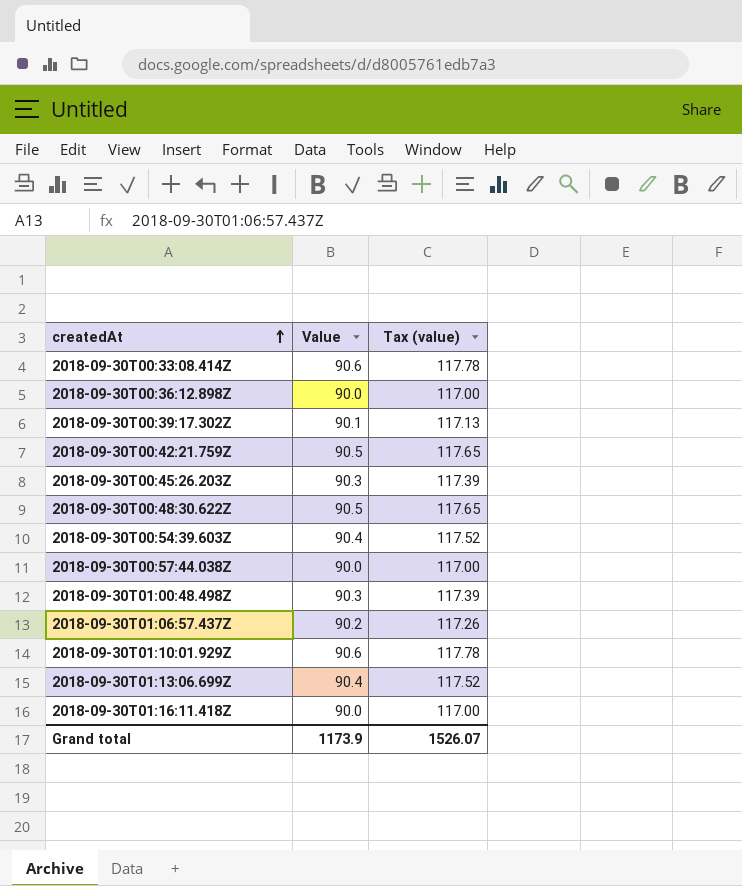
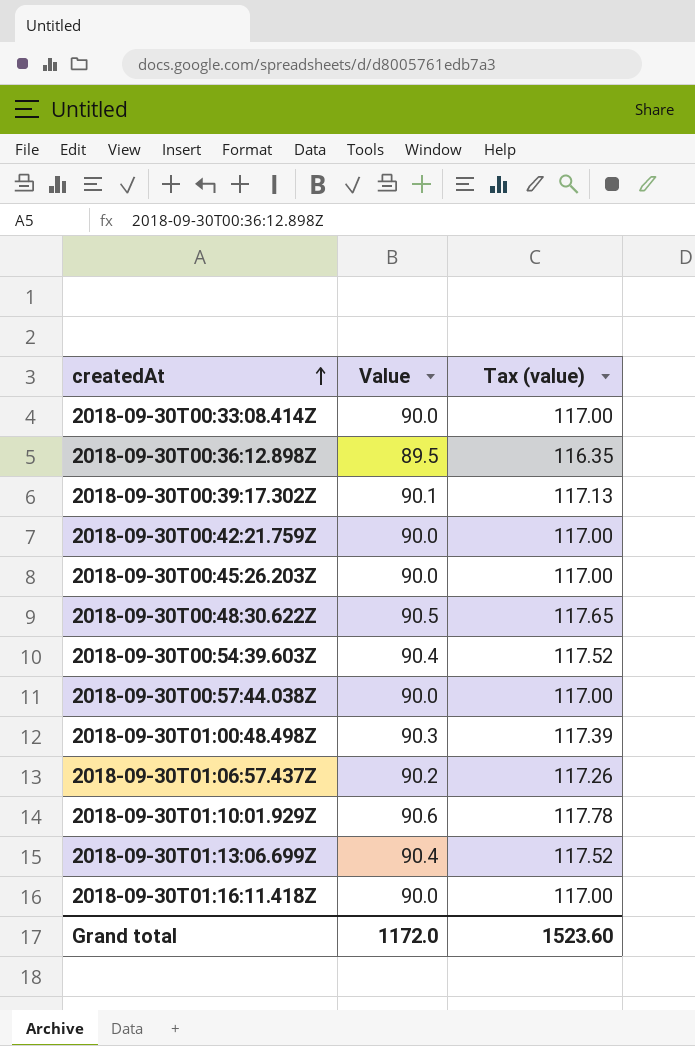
2018-09-30T00:33:08.414Z | Value: 90.6 -> 90.0
2018-09-30T00:33:08.414Z | Tax (value): 117.78 -> 117.00
2018-09-30T00:36:12.898Z | Value: 90.0 -> 89.5
2018-09-30T00:36:12.898Z | Tax (value): 117.00 -> 116.35
2018-09-30T00:42:21.759Z | Value: 90.5 -> 90.0
2018-09-30T00:42:21.759Z | Tax (value): 117.65 -> 117.00
2018-09-30T00:45:26.203Z | Value: 90.3 -> 90.0
2018-09-30T00:45:26.203Z | Tax (value): 117.39 -> 117.00
Grand total | Value: 1173.9 -> 1172.0
Grand total | Tax (value): 1526.07 -> 1523.60

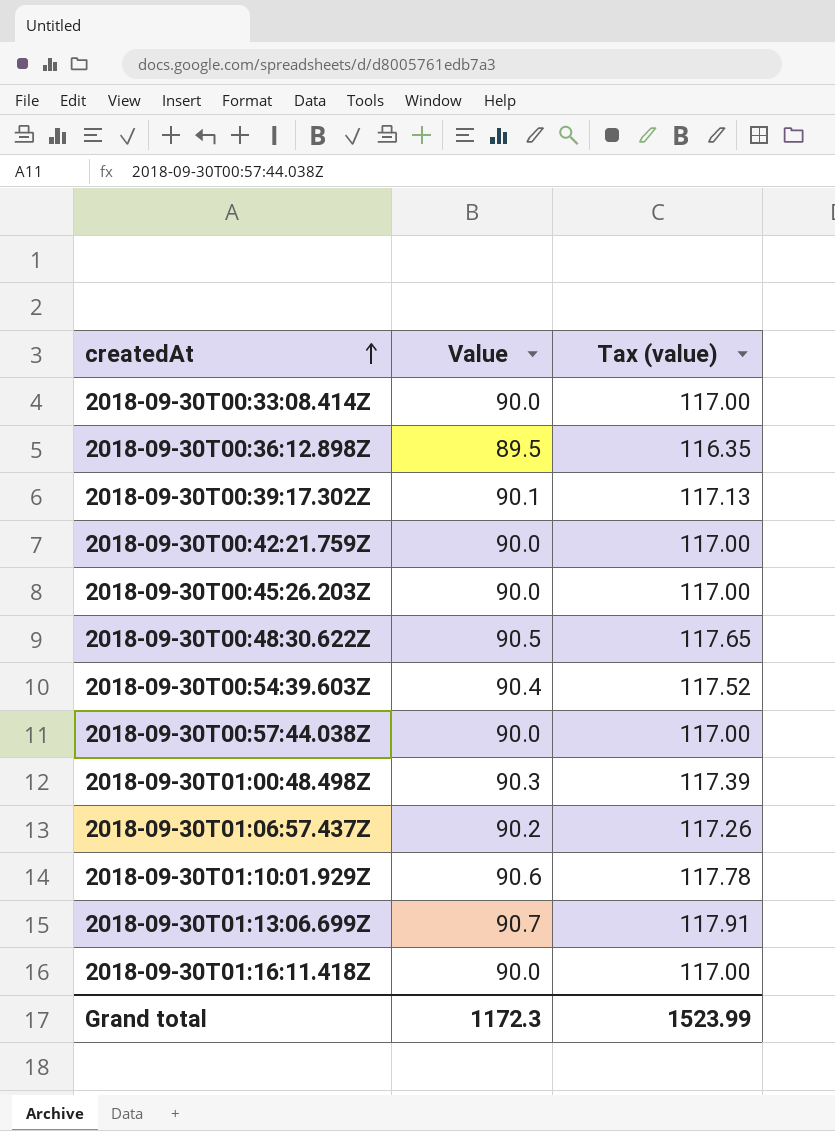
2018-09-30T01:13:06.699Z | Value: 90.4 -> 90.7
2018-09-30T01:13:06.699Z | Tax (value): 117.52 -> 117.91
Grand total | Value: 1172.0 -> 1172.3
Grand total | Tax (value): 1523.60 -> 1523.99

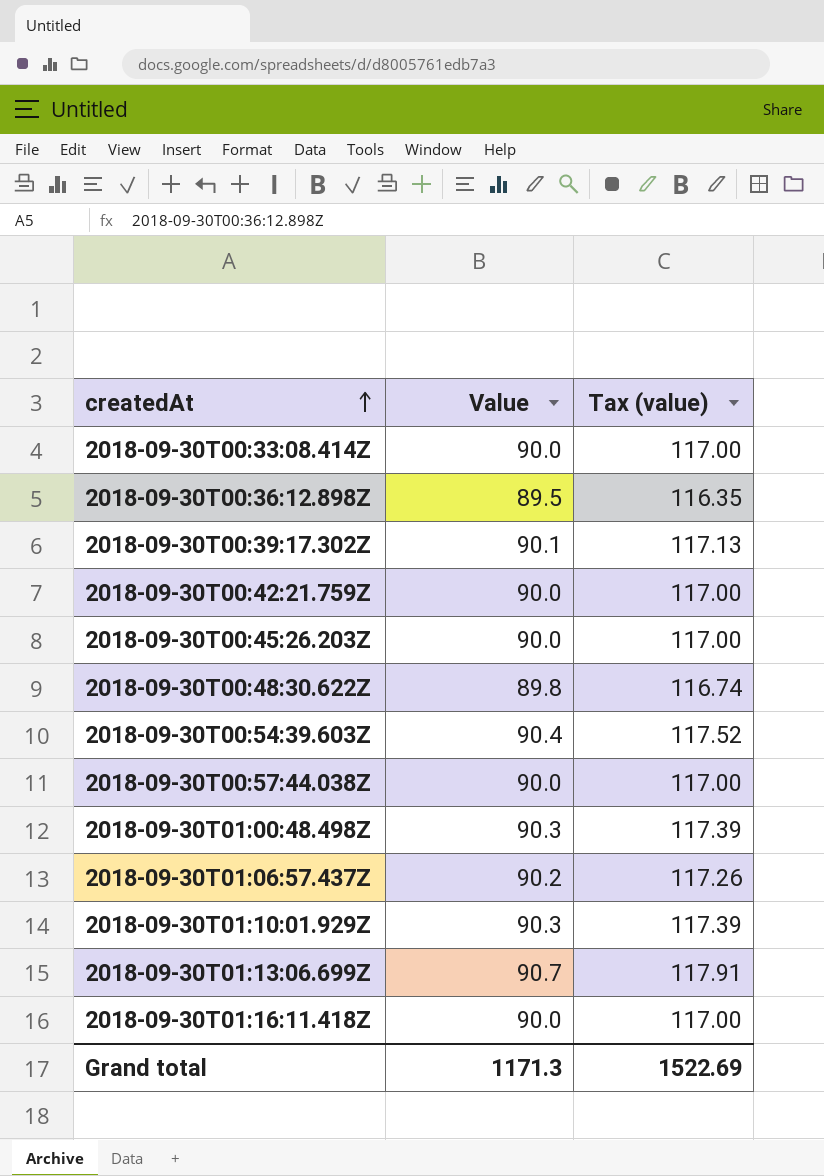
2018-09-30T00:48:30.622Z | Value: 90.5 -> 89.8
2018-09-30T00:48:30.622Z | Tax (value): 117.65 -> 116.74
2018-09-30T01:10:01.929Z | Value: 90.6 -> 90.3
2018-09-30T01:10:01.929Z | Tax (value): 117.78 -> 117.39
Grand total | Value: 1172.3 -> 1171.3
Grand total | Tax (value): 1523.99 -> 1522.69

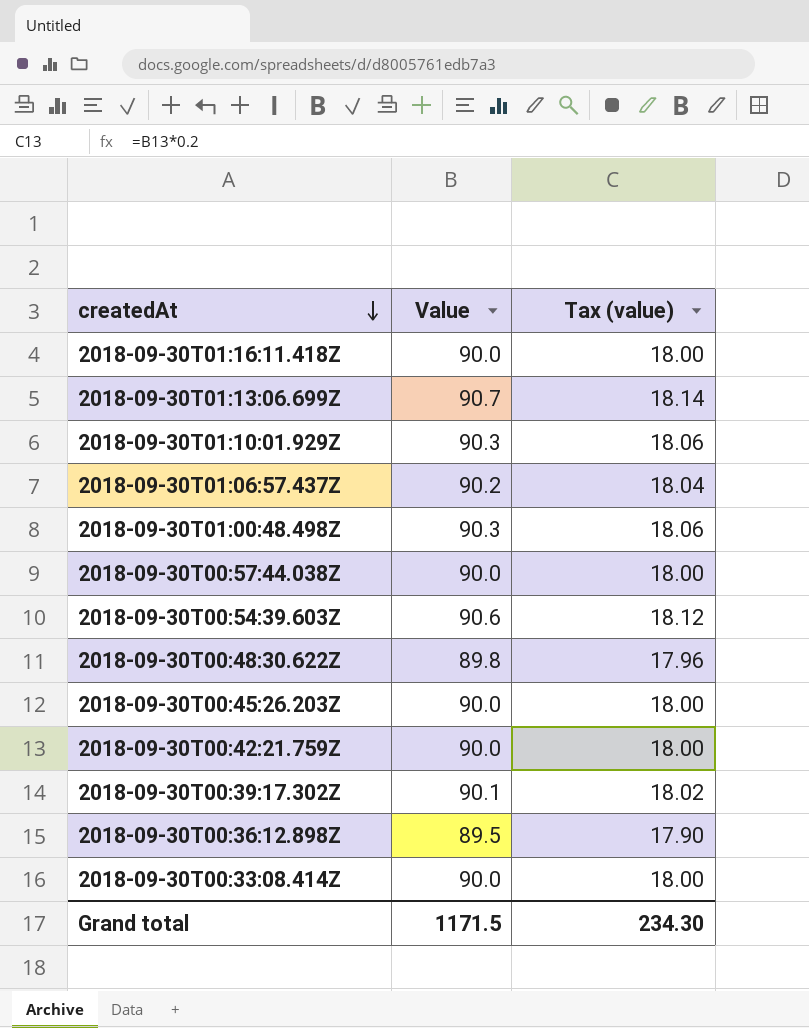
row order: createdAt ascending -> createdAt descending
column Tax (value) | formula: [Value] * 1.3 -> [Value] * 0.2
2018-09-30T00:54:39.603Z | Value: 90.4 -> 90.6
Grand total | Value: 1171.3 -> 1171.5
Grand total | Tax (value): 1522.69 -> 234.30

